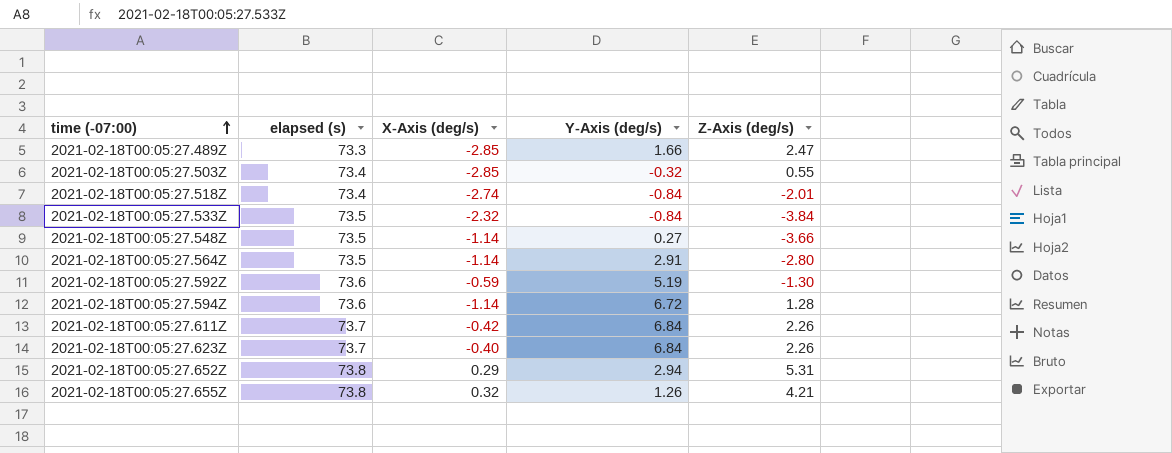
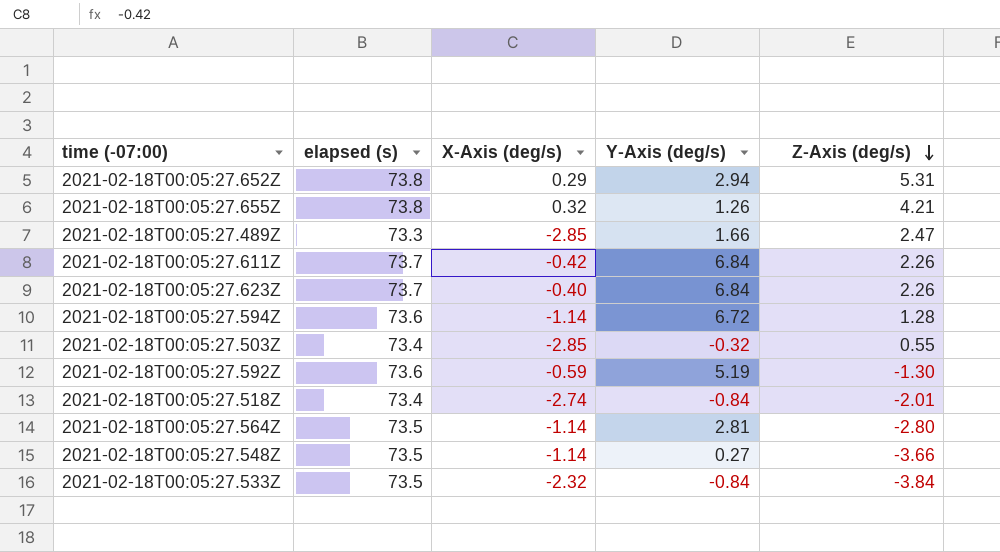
row order: time (-07:00) ascending -> Z-Axis (deg/s) descending
2021-02-18T00:05:27.564Z | Y-Axis (deg/s): 2.91 -> 2.81

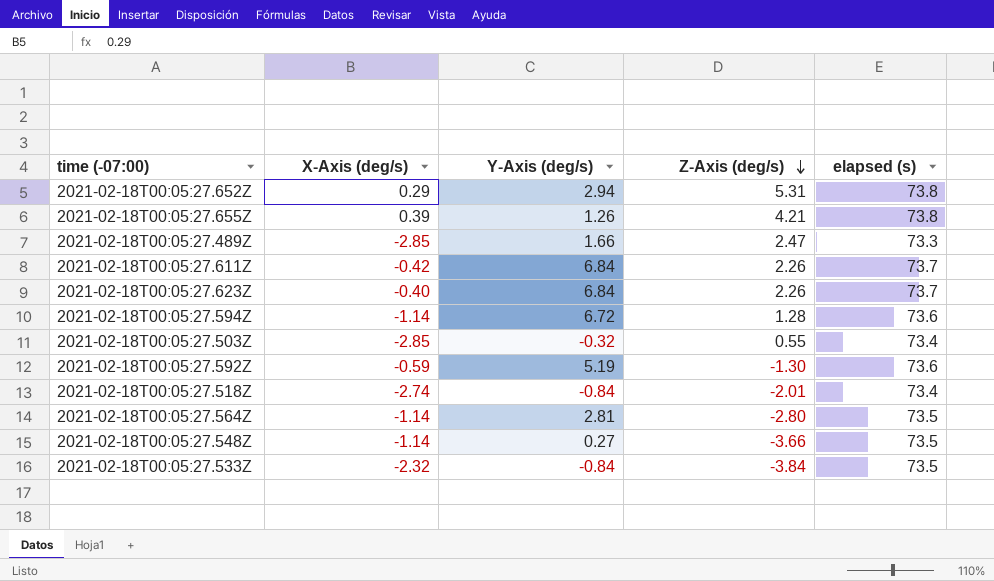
column elapsed (s) | position: 2 -> 5
2021-02-18T00:05:27.655Z | X-Axis (deg/s): 0.32 -> 0.39

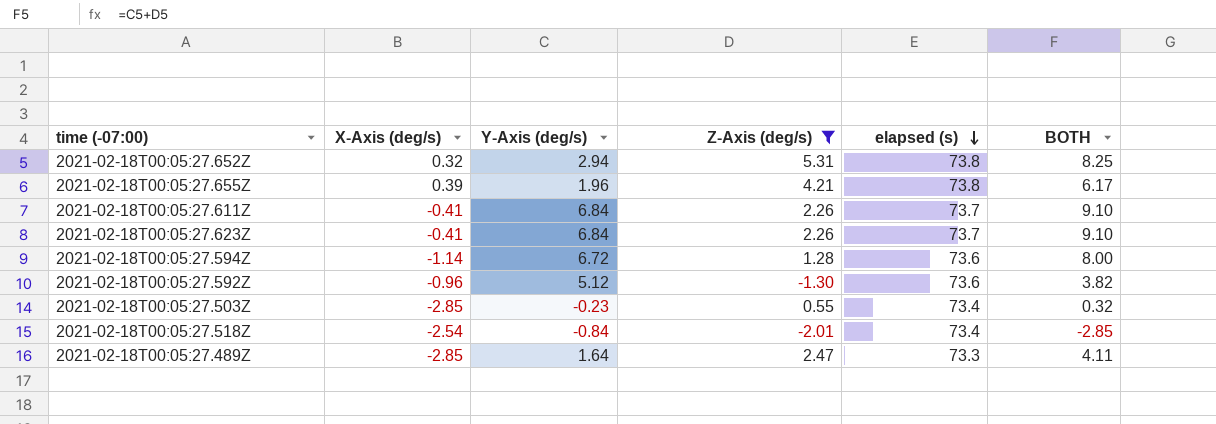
filter: none -> Z-Axis (deg/s) >= -2.01
row order: Z-Axis (deg/s) descending -> elapsed (s) descending
column BOTH | formula: none -> [Y-Axis (deg/s)] + [Z-Axis (deg/s)]
2021-02-18T00:05:27.652Z | X-Axis (deg/s): 0.29 -> 0.32
2021-02-18T00:05:27.655Z | Y-Axis (deg/s): 1.26 -> 1.96
2021-02-18T00:05:27.611Z | X-Axis (deg/s): -0.42 -> -0.41
2021-02-18T00:05:27.623Z | X-Axis (deg/s): -0.40 -> -0.41
2021-02-18T00:05:27.592Z | X-Axis (deg/s): -0.59 -> -0.96
2021-02-18T00:05:27.592Z | Y-Axis (deg/s): 5.19 -> 5.12
2021-02-18T00:05:27.503Z | Y-Axis (deg/s): -0.32 -> -0.23
2021-02-18T00:05:27.518Z | X-Axis (deg/s): -2.74 -> -2.54
2021-02-18T00:05:27.489Z | Y-Axis (deg/s): 1.66 -> 1.64

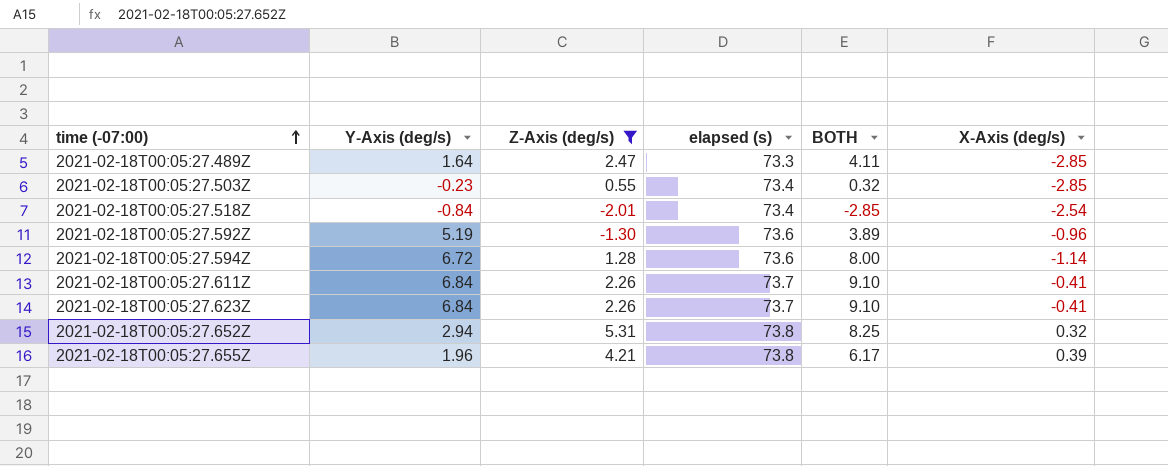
row order: elapsed (s) descending -> time (-07:00) ascending
column X-Axis (deg/s) | position: 2 -> 6
2021-02-18T00:05:27.592Z | Y-Axis (deg/s): 5.12 -> 5.19
2021-02-18T00:05:27.592Z | BOTH: 3.82 -> 3.89

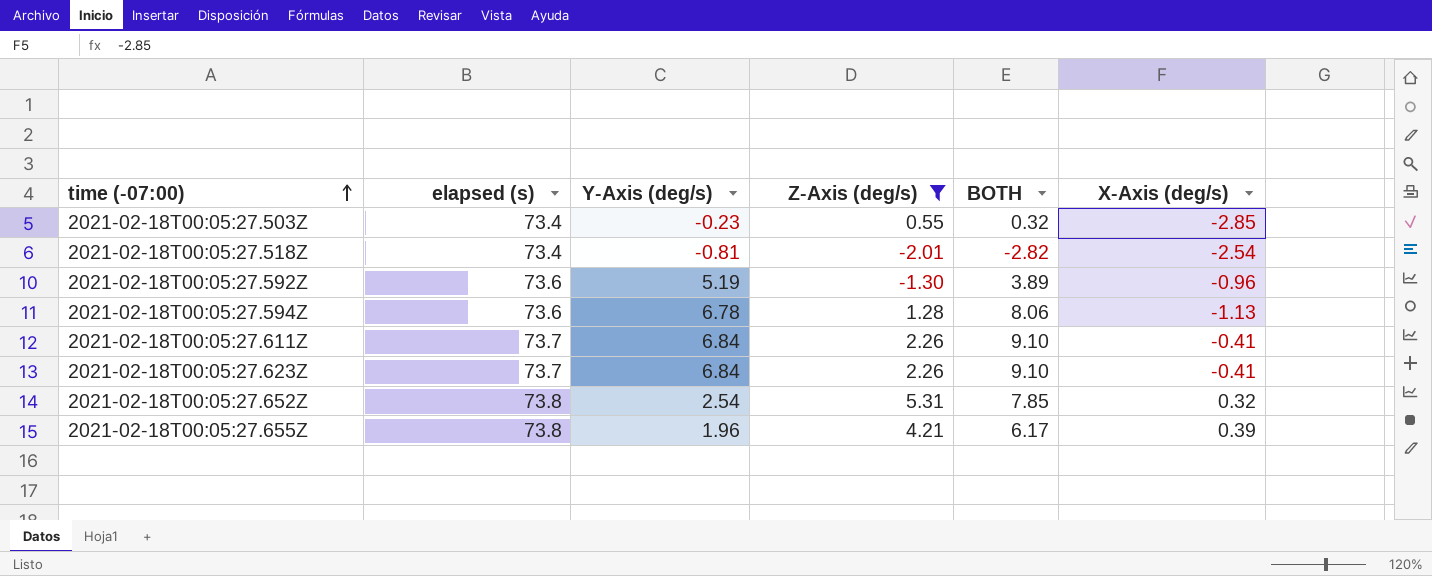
column elapsed (s) | position: 4 -> 2
row 2021-02-18T00:05:27.489Z: 1.64 | 2.47 | 73.3 | 4.11 | -2.85 -> none
2021-02-18T00:05:27.518Z | Y-Axis (deg/s): -0.84 -> -0.81
2021-02-18T00:05:27.518Z | BOTH: -2.85 -> -2.82
2021-02-18T00:05:27.594Z | Y-Axis (deg/s): 6.72 -> 6.78
2021-02-18T00:05:27.594Z | BOTH: 8.00 -> 8.06
2021-02-18T00:05:27.594Z | X-Axis (deg/s): -1.14 -> -1.13
2021-02-18T00:05:27.652Z | Y-Axis (deg/s): 2.94 -> 2.54
2021-02-18T00:05:27.652Z | BOTH: 8.25 -> 7.85

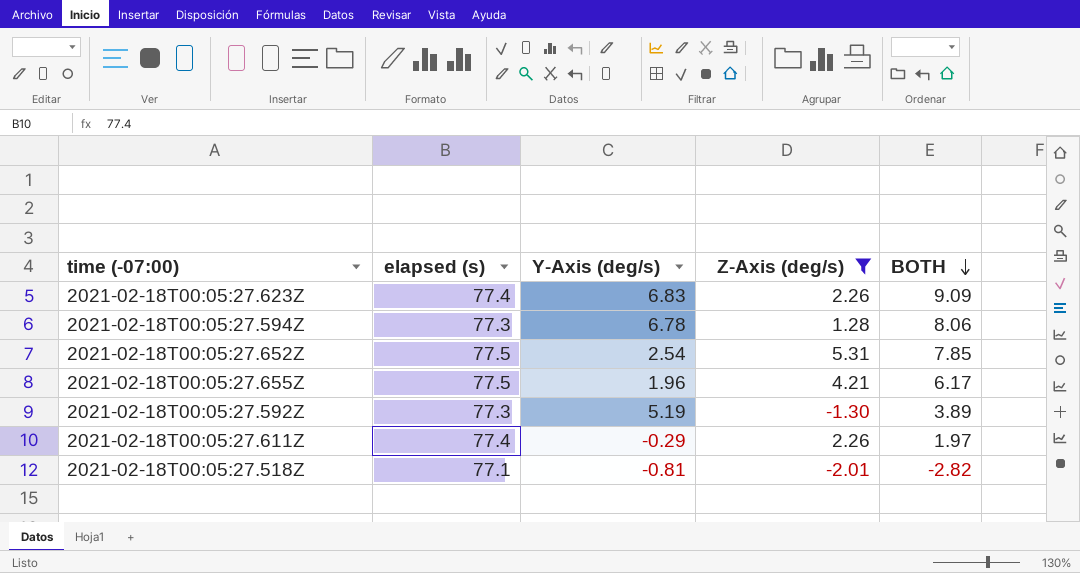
row order: time (-07:00) ascending -> BOTH descending
column X-Axis (deg/s) | position: 6 -> none
row 2021-02-18T00:05:27.503Z: 73.4 | -0.23 | 0.55 | 0.32 | -2.85 -> none
2021-02-18T00:05:27.623Z | elapsed (s): 73.7 -> 77.4
2021-02-18T00:05:27.623Z | Y-Axis (deg/s): 6.84 -> 6.83
2021-02-18T00:05:27.623Z | BOTH: 9.10 -> 9.09
2021-02-18T00:05:27.594Z | elapsed (s): 73.6 -> 77.3
2021-02-18T00:05:27.652Z | elapsed (s): 73.8 -> 77.5
2021-02-18T00:05:27.655Z | elapsed (s): 73.8 -> 77.5
2021-02-18T00:05:27.592Z | elapsed (s): 73.6 -> 77.3
2021-02-18T00:05:27.611Z | elapsed (s): 73.7 -> 77.4
2021-02-18T00:05:27.611Z | Y-Axis (deg/s): 6.84 -> -0.29
2021-02-18T00:05:27.611Z | BOTH: 9.10 -> 1.97
2021-02-18T00:05:27.518Z | elapsed (s): 73.4 -> 77.1

